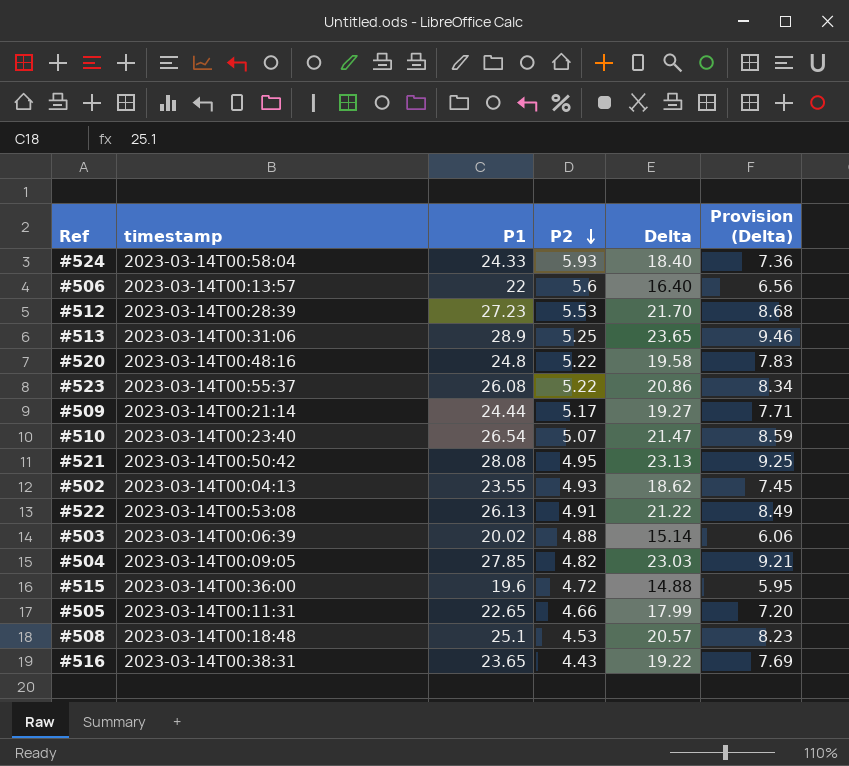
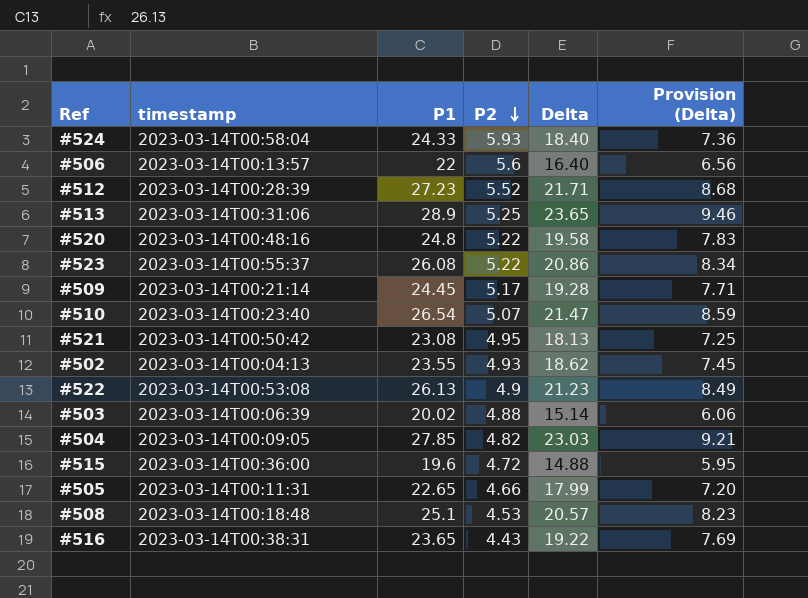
#512 | P2: 5.53 -> 5.52
#512 | Delta: 21.70 -> 21.71
#509 | P1: 24.44 -> 24.45
#509 | Delta: 19.27 -> 19.28
#521 | P1: 28.08 -> 23.08
#521 | Delta: 23.13 -> 18.13
#521 | Provision (Delta): 9.25 -> 7.25
#522 | P2: 4.91 -> 4.9
#522 | Delta: 21.22 -> 21.23

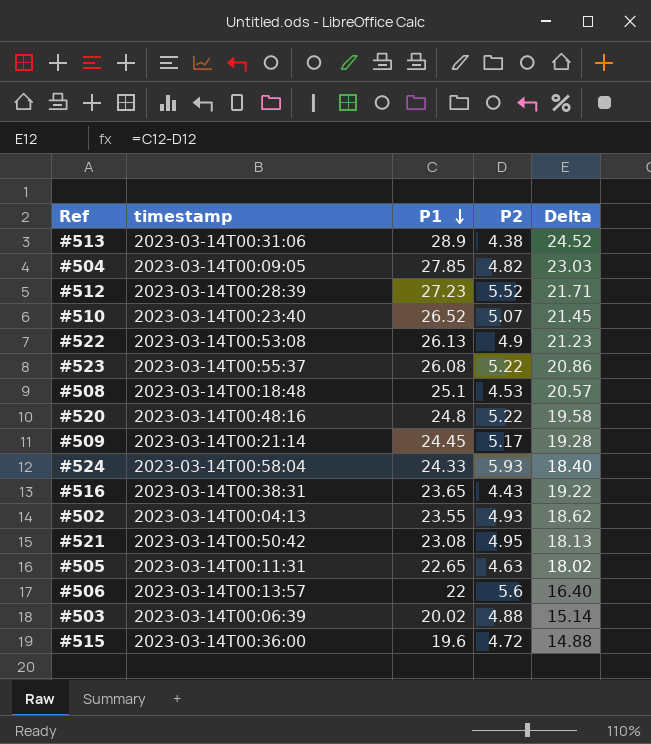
row order: P2 descending -> P1 descending
column Provision (Delta) | formula: [Delta] * 0.4 -> none
#513 | P2: 5.25 -> 4.38
#513 | Delta: 23.65 -> 24.52
#510 | P1: 26.54 -> 26.52
#510 | Delta: 21.47 -> 21.45
#505 | P2: 4.66 -> 4.63
#505 | Delta: 17.99 -> 18.02

